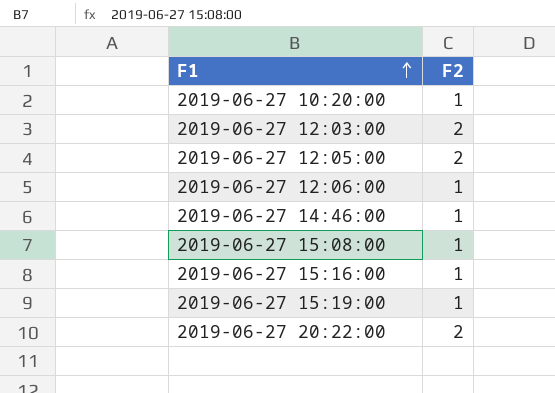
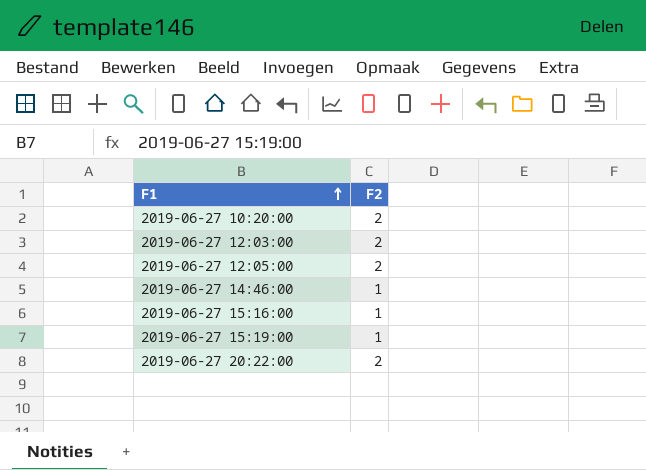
row 2019-06-27 12:06:00: 1 -> none
row 2019-06-27 15:08:00: 1 -> none
2019-06-27 10:20:00 | F2: 1 -> 2

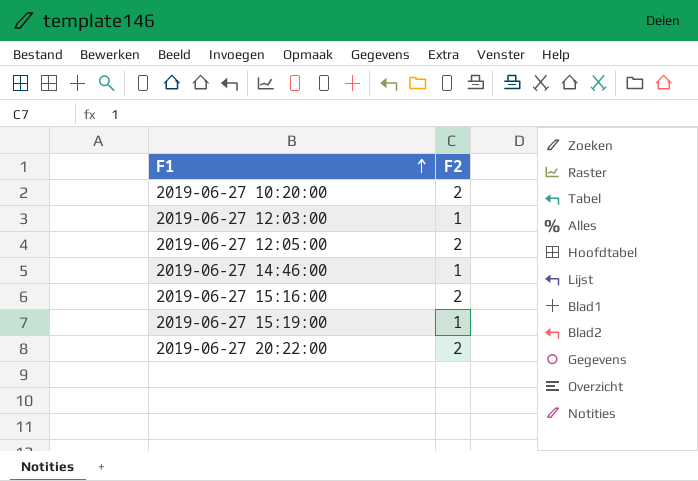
2019-06-27 12:03:00 | F2: 2 -> 1
2019-06-27 15:16:00 | F2: 1 -> 2

